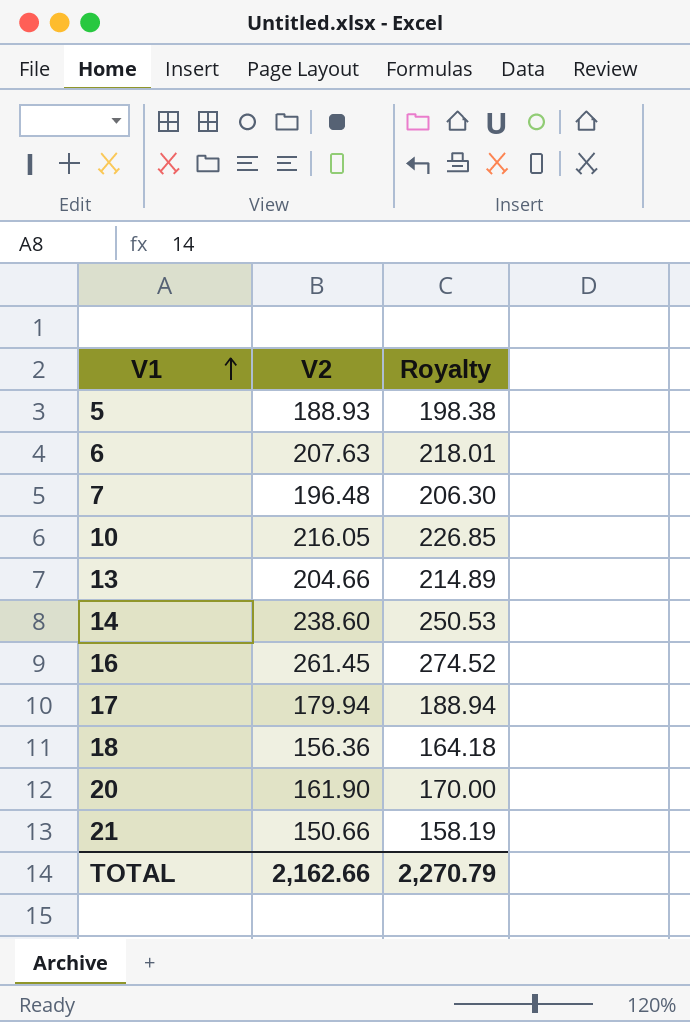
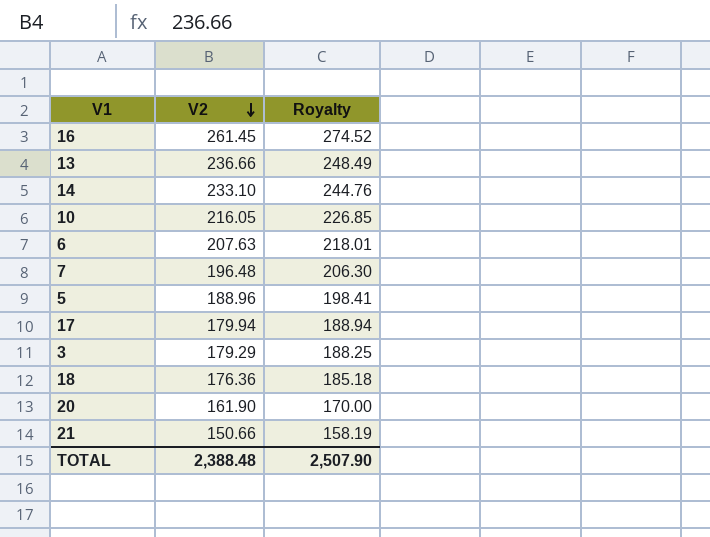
row order: V1 ascending -> V2 descending
13 | V2: 204.66 -> 236.66
13 | Royalty: 214.89 -> 248.49
14 | V2: 238.60 -> 233.10
14 | Royalty: 250.53 -> 244.76
5 | V2: 188.93 -> 188.96
5 | Royalty: 198.38 -> 198.41
row 3: none -> 179.29 | 188.25
18 | V2: 156.36 -> 176.36
18 | Royalty: 164.18 -> 185.18
TOTAL | V2: 2,162.66 -> 2,388.48
TOTAL | Royalty: 2,270.79 -> 2,507.90

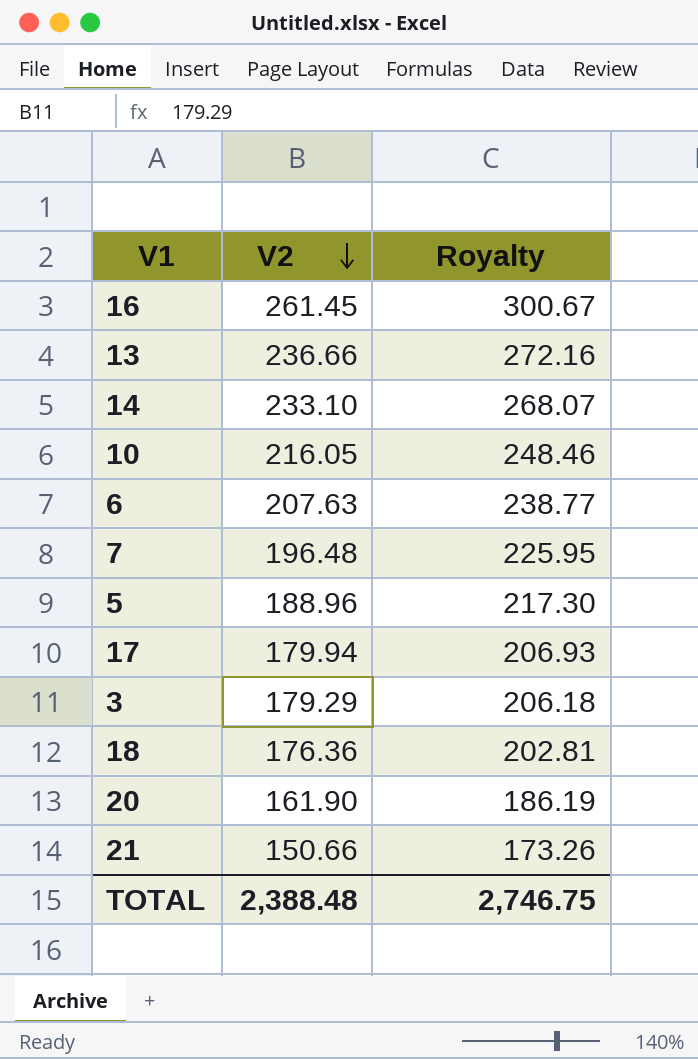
column Royalty | formula: [V2] * 1.05 -> [V2] * 1.15
TOTAL | Royalty: 2,507.90 -> 2,746.75

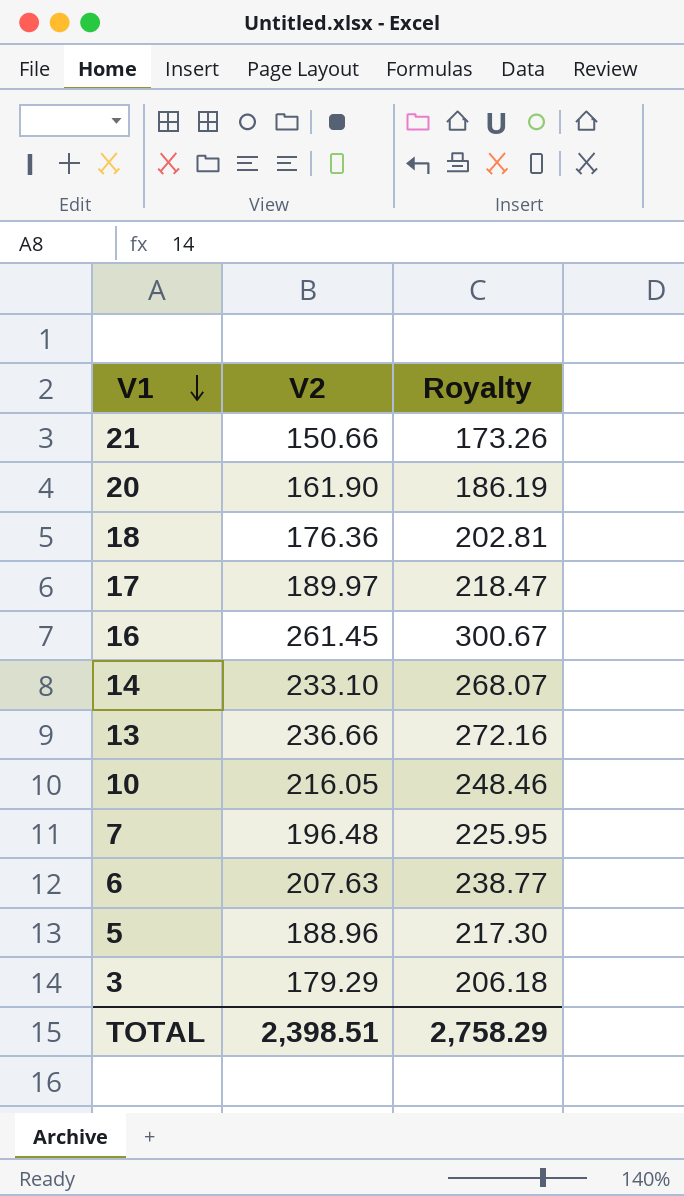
row order: V2 descending -> V1 descending
17 | V2: 179.94 -> 189.97
17 | Royalty: 206.93 -> 218.47
TOTAL | V2: 2,388.48 -> 2,398.51
TOTAL | Royalty: 2,746.75 -> 2,758.29

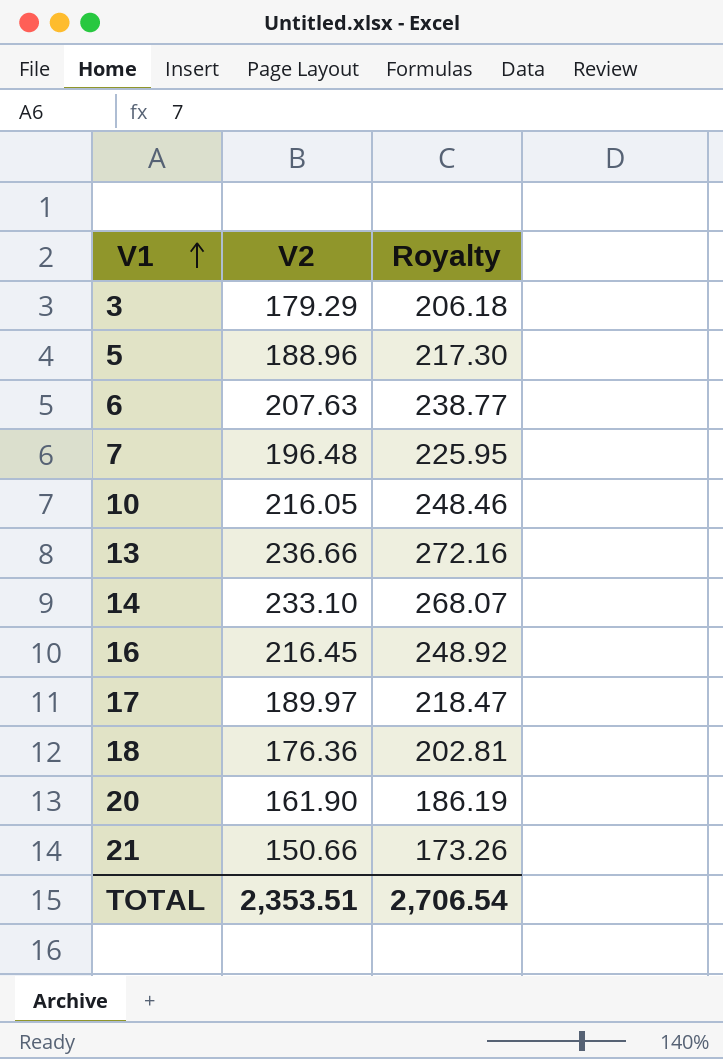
row order: V1 descending -> V1 ascending
16 | V2: 261.45 -> 216.45
16 | Royalty: 300.67 -> 248.92
TOTAL | V2: 2,398.51 -> 2,353.51
TOTAL | Royalty: 2,758.29 -> 2,706.54

